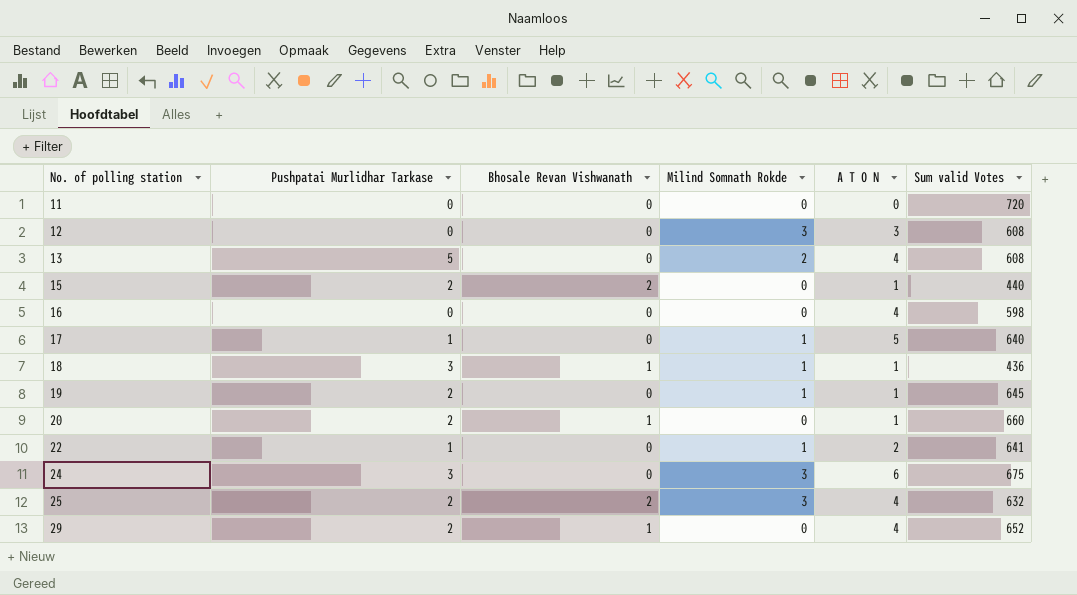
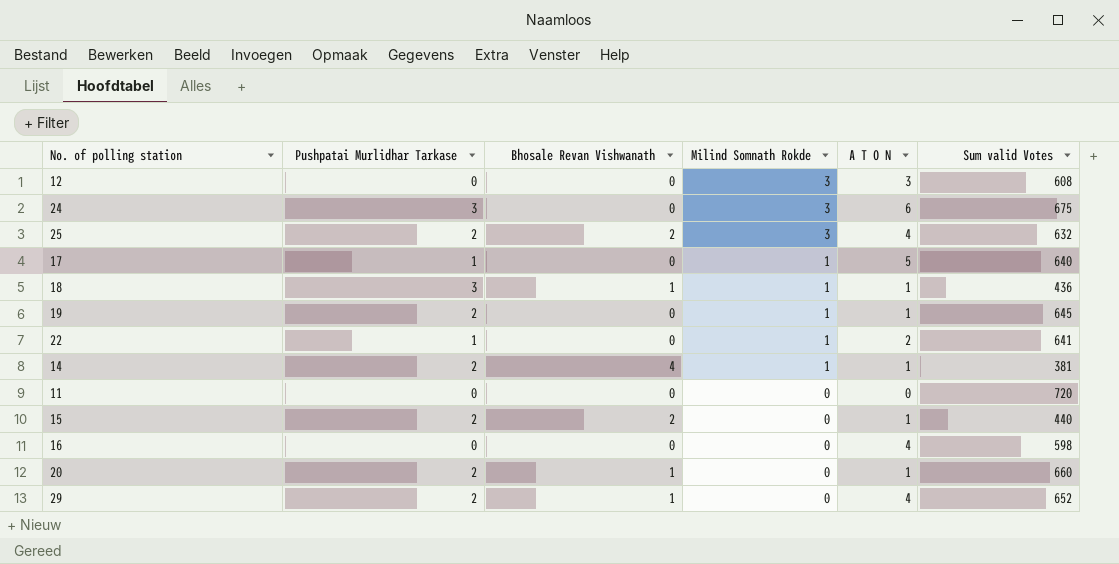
row order: No. of polling station ascending -> Milind Somnath Rokde descending
row 13: 5 | 0 | 2 | 4 | 608 -> none
row 14: none -> 2 | 4 | 1 | 1 | 381

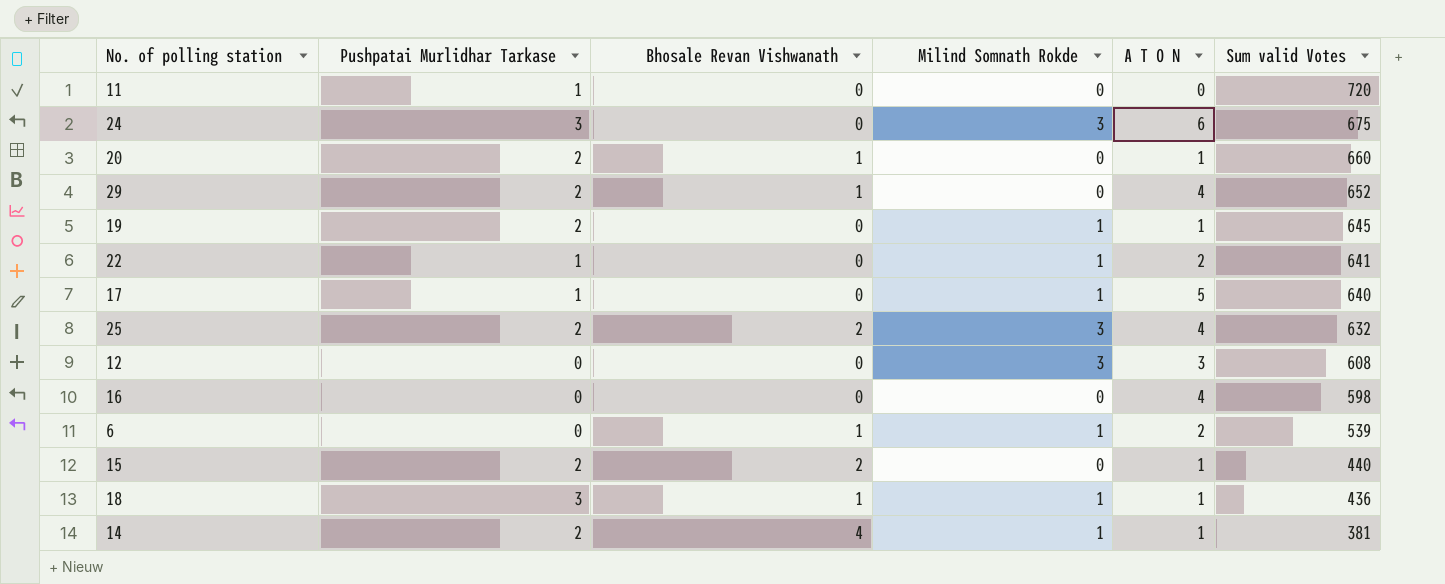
row order: Milind Somnath Rokde descending -> Sum valid Votes descending
11 | Pushpatai Murlidhar Tarkase: 0 -> 1
row 6: none -> 0 | 1 | 1 | 2 | 539

